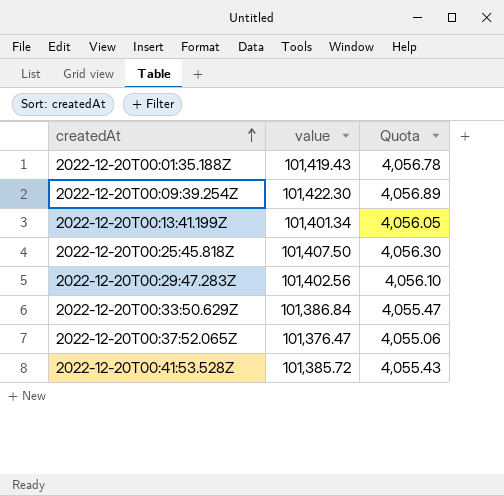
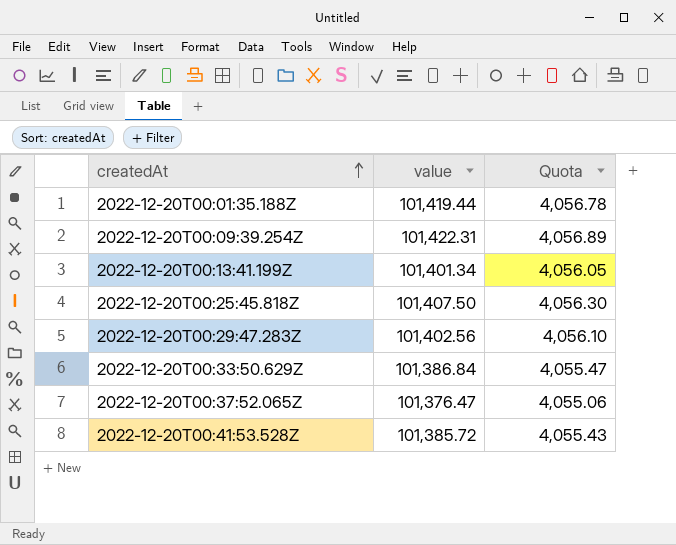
2022-12-20T00:01:35.188Z | value: 101,419.43 -> 101,419.44
2022-12-20T00:09:39.254Z | value: 101,422.30 -> 101,422.31

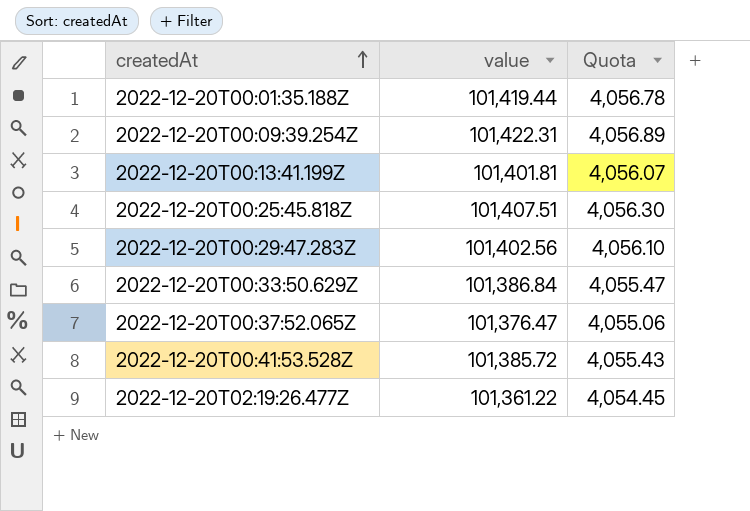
2022-12-20T00:13:41.199Z | value: 101,401.34 -> 101,401.81
2022-12-20T00:13:41.199Z | Quota: 4,056.05 -> 4,056.07
2022-12-20T00:25:45.818Z | value: 101,407.50 -> 101,407.51
row 2022-12-20T02:19:26.477Z: none -> 101,361.22 | 4,054.45

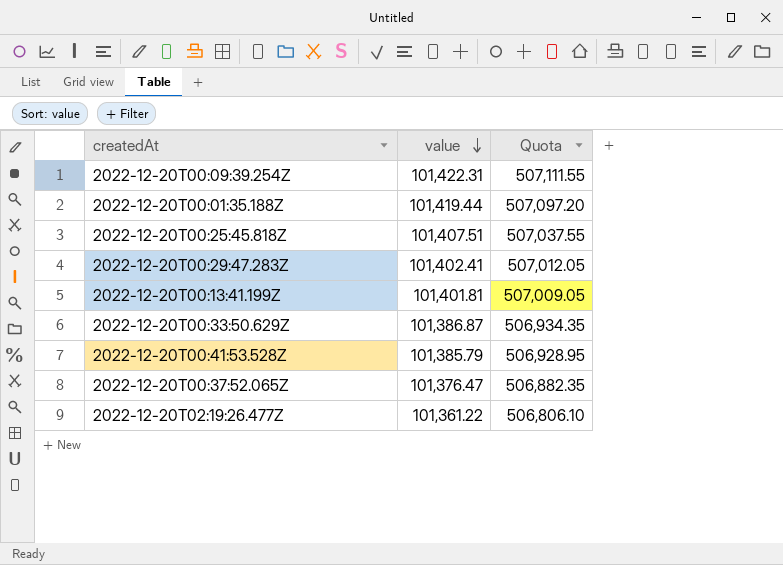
row order: createdAt ascending -> value descending
column Quota | formula: [value] * 0.04 -> [value] * 5
2022-12-20T00:29:47.283Z | value: 101,402.56 -> 101,402.41
2022-12-20T00:33:50.629Z | value: 101,386.84 -> 101,386.87
2022-12-20T00:41:53.528Z | value: 101,385.72 -> 101,385.79

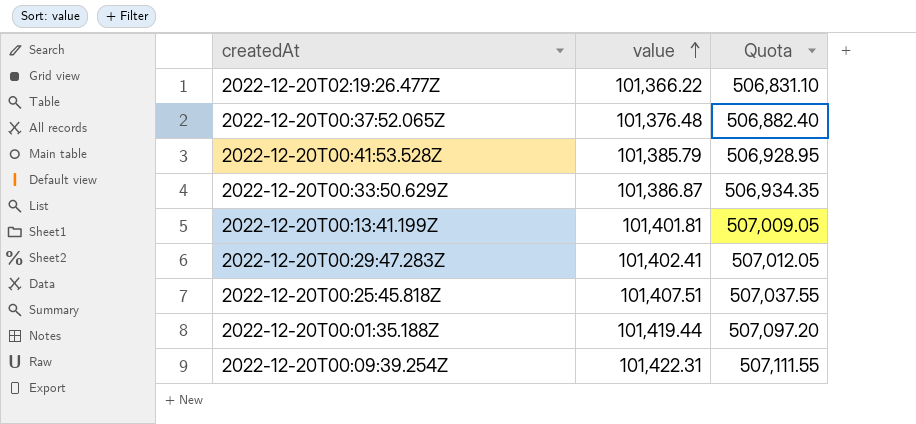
row order: value descending -> value ascending
2022-12-20T02:19:26.477Z | value: 101,361.22 -> 101,366.22
2022-12-20T02:19:26.477Z | Quota: 506,806.10 -> 506,831.10
2022-12-20T00:37:52.065Z | value: 101,376.47 -> 101,376.48
2022-12-20T00:37:52.065Z | Quota: 506,882.35 -> 506,882.40

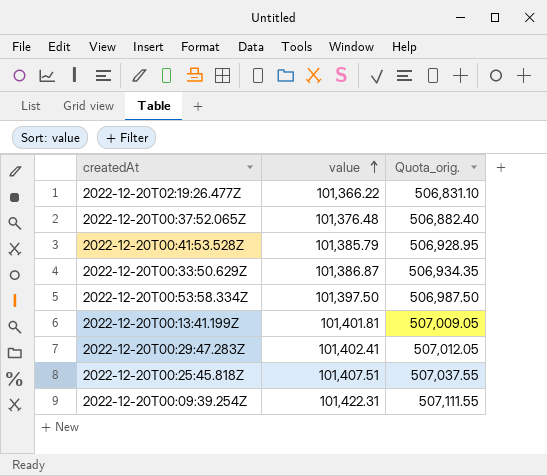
column name: Quota -> Quota_orig.
row 2022-12-20T00:01:35.188Z: 101,419.44 | 507,097.20 -> none
row 2022-12-20T00:53:58.334Z: none -> 101,397.50 | 506,987.50

